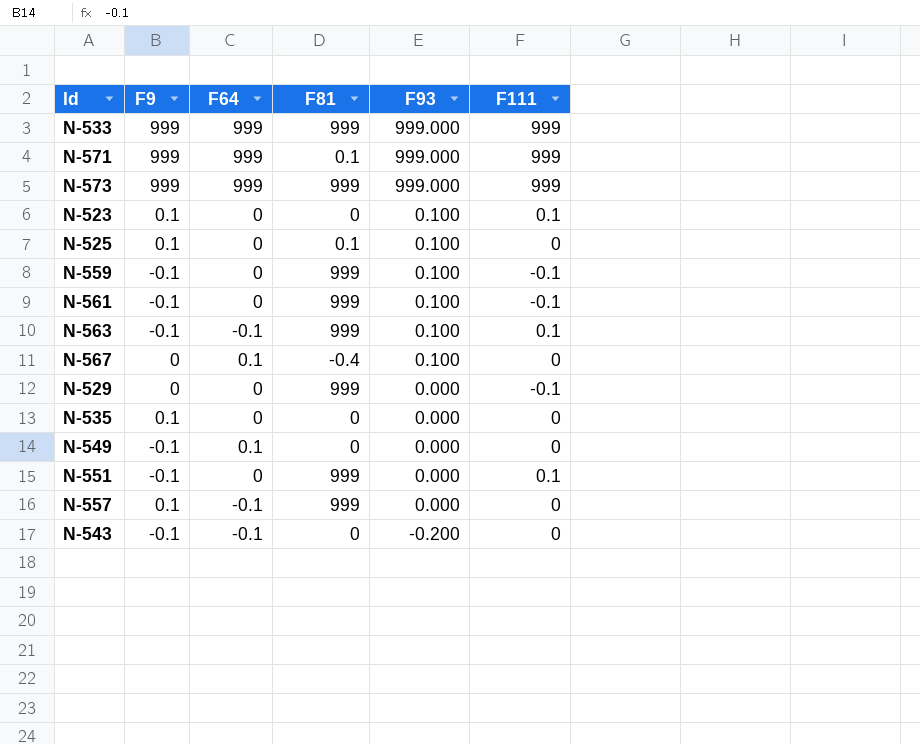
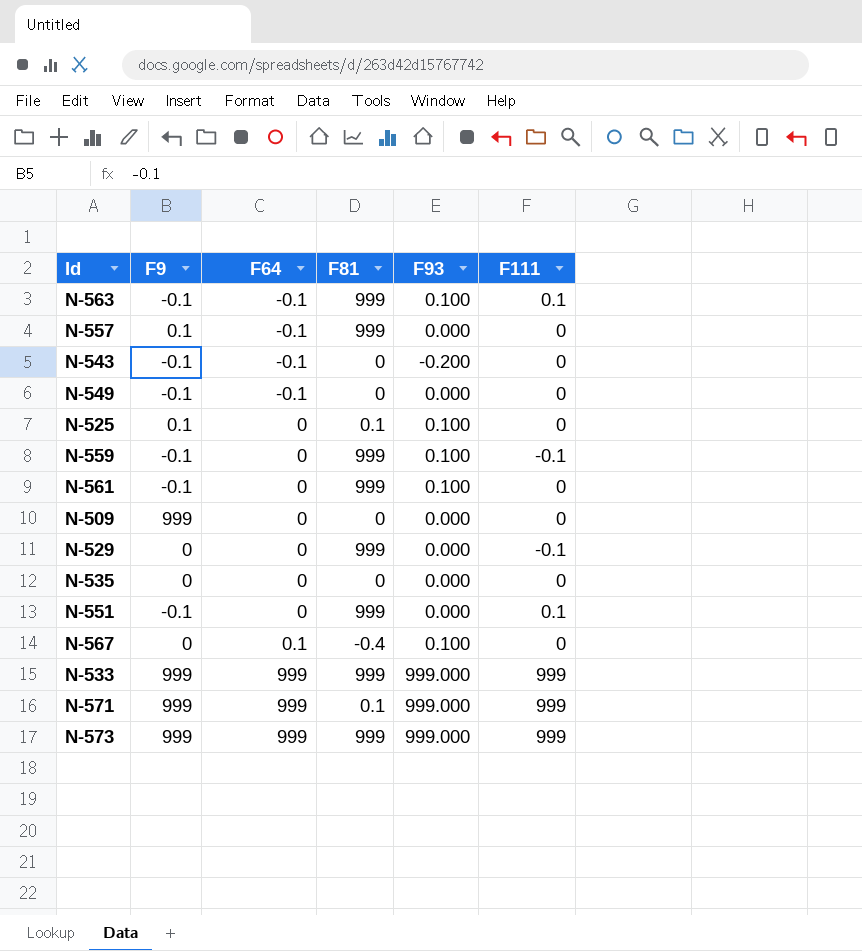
row order: F93 descending -> F64 ascending
row N-523: 0.1 | 0 | 0 | 0.100 | 0.1 -> none
N-549 | F64: 0.1 -> -0.1
N-561 | F111: -0.1 -> 0
row N-509: none -> 999 | 0 | 0 | 0.000 | 0
N-535 | F9: 0.1 -> 0

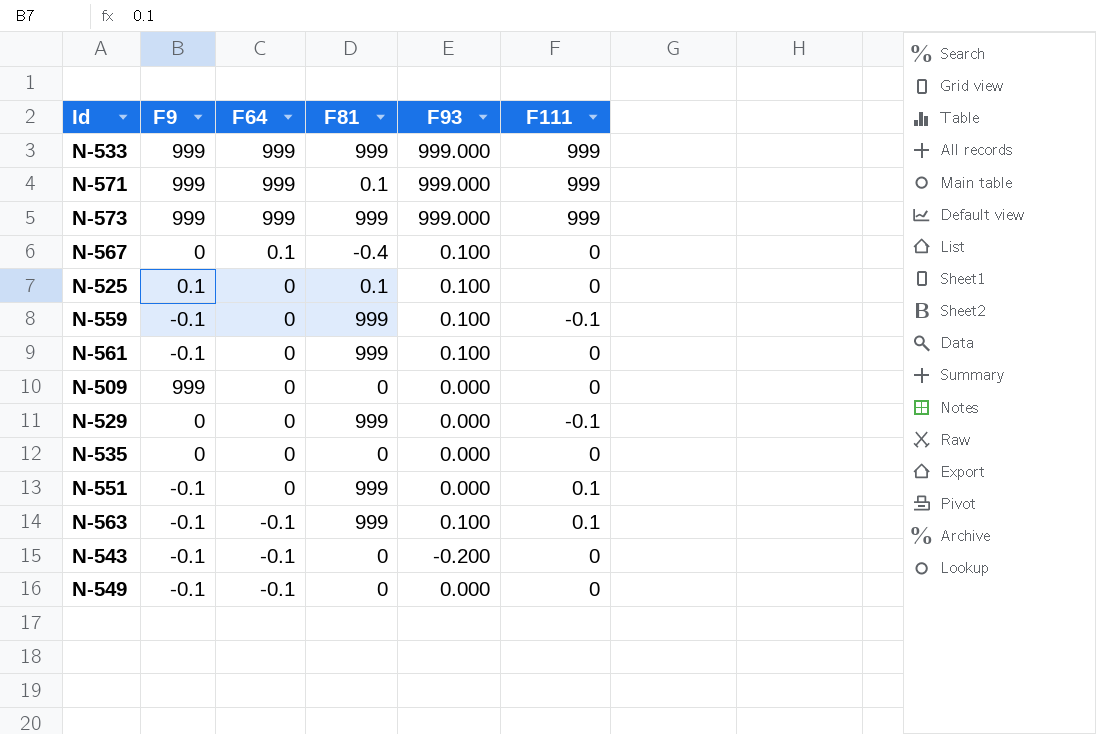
row order: F64 ascending -> F64 descending
row N-557: 0.1 | -0.1 | 999 | 0.000 | 0 -> none

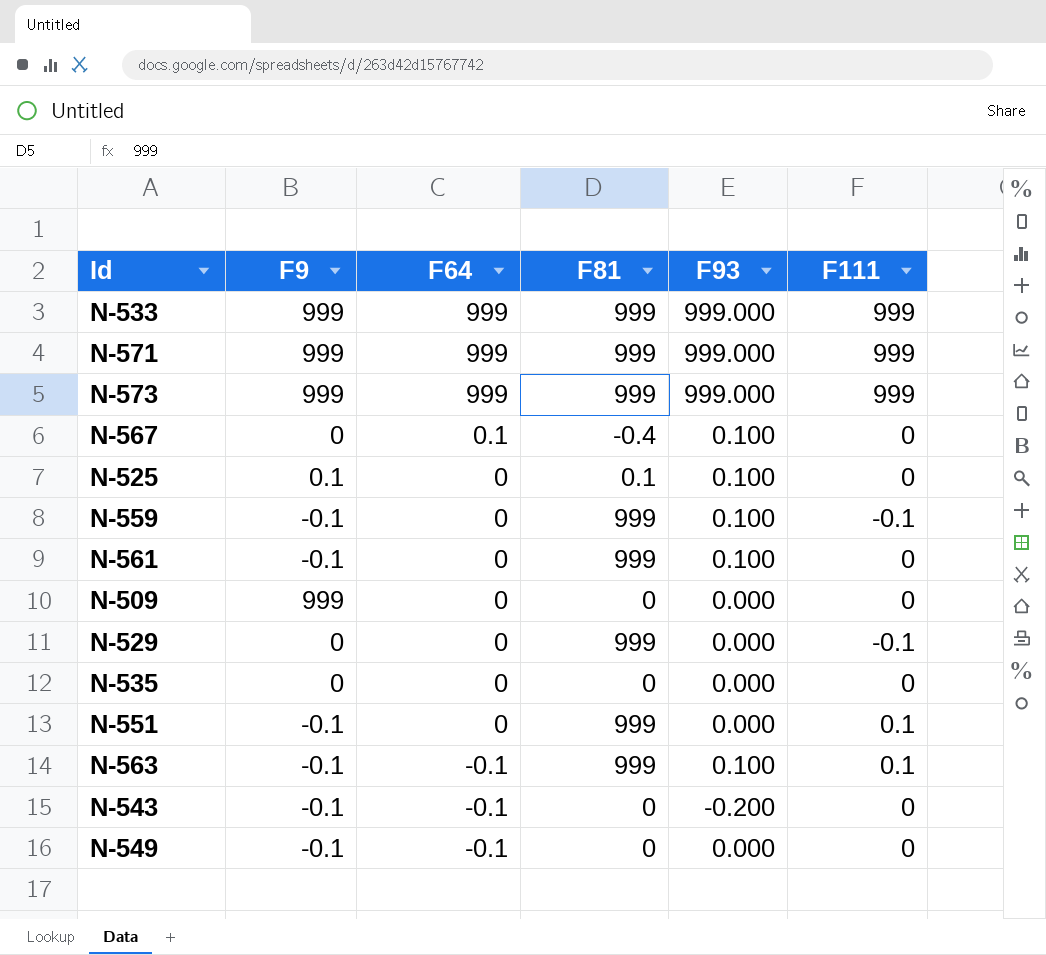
N-571 | F81: 0.1 -> 999

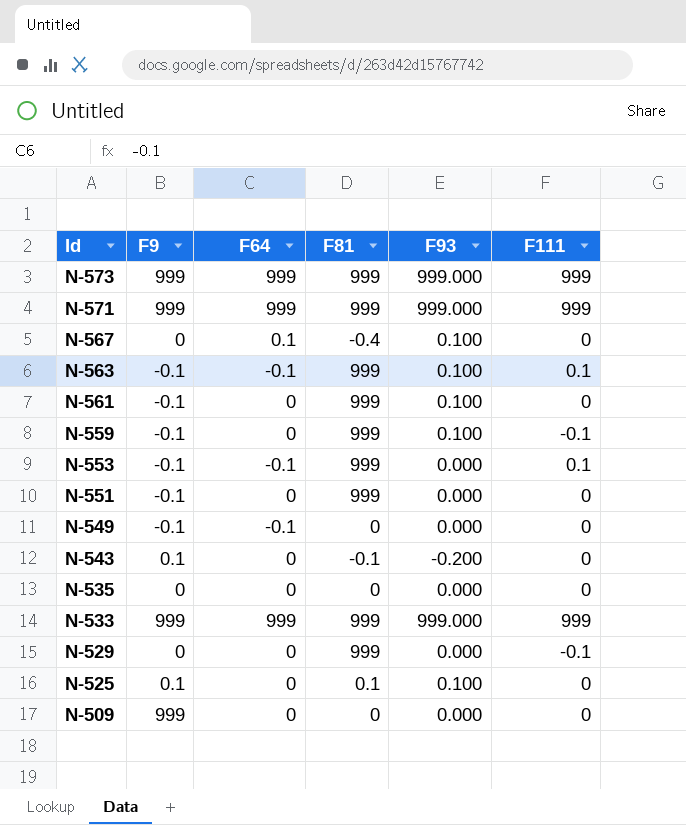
row order: F64 descending -> Id descending
row N-553: none -> -0.1 | -0.1 | 999 | 0.000 | 0.1
N-551 | F111: 0.1 -> 0
N-543 | F9: -0.1 -> 0.1
N-543 | F64: -0.1 -> 0
N-543 | F81: 0 -> -0.1

